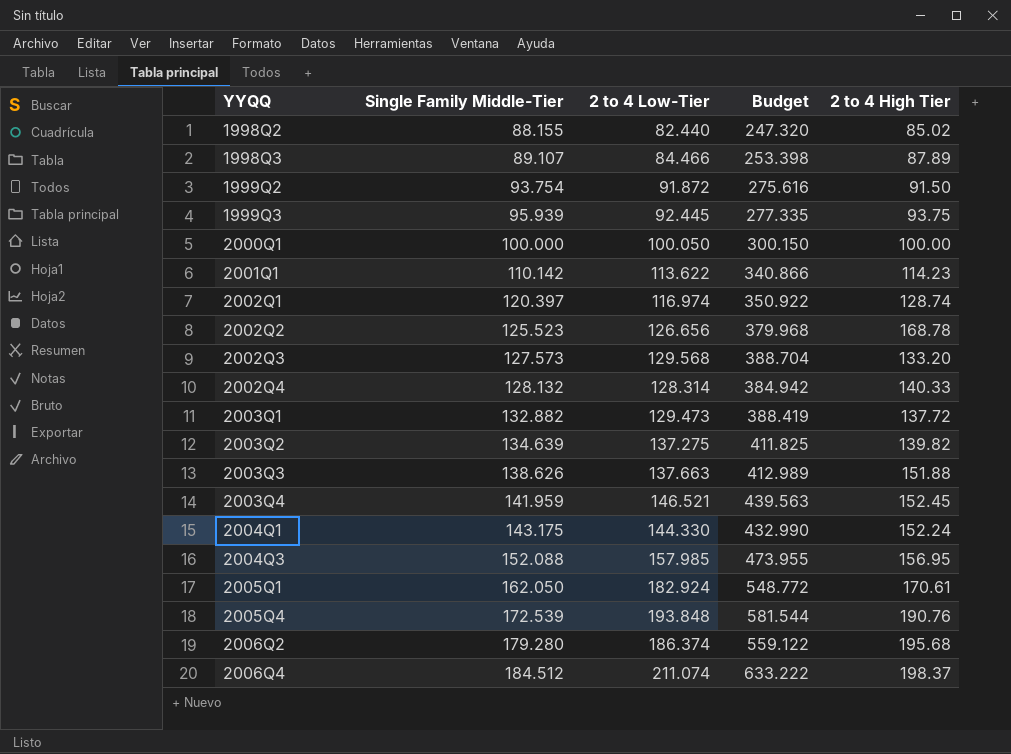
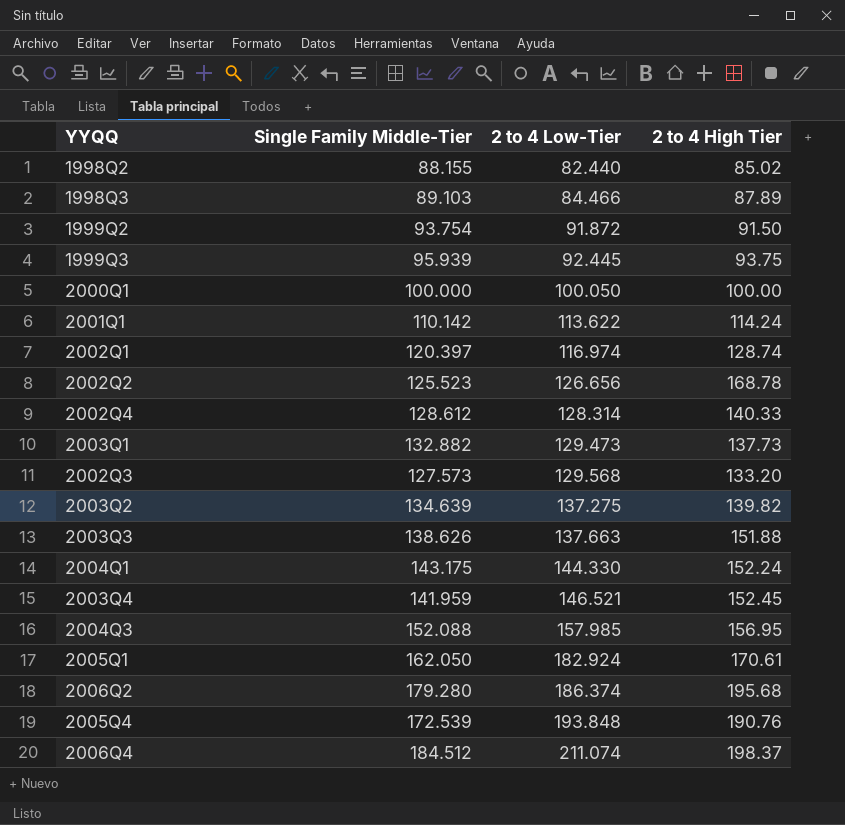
row order: YYQQ ascending -> 2 to 4 Low-Tier ascending
column Budget | formula: [2 to 4 Low-Tier] * 3 -> none
1998Q3 | Single Family Middle-Tier: 89.107 -> 89.103
2001Q1 | 2 to 4 High Tier: 114.23 -> 114.24
2002Q4 | Single Family Middle-Tier: 128.132 -> 128.612
2003Q1 | 2 to 4 High Tier: 137.72 -> 137.73

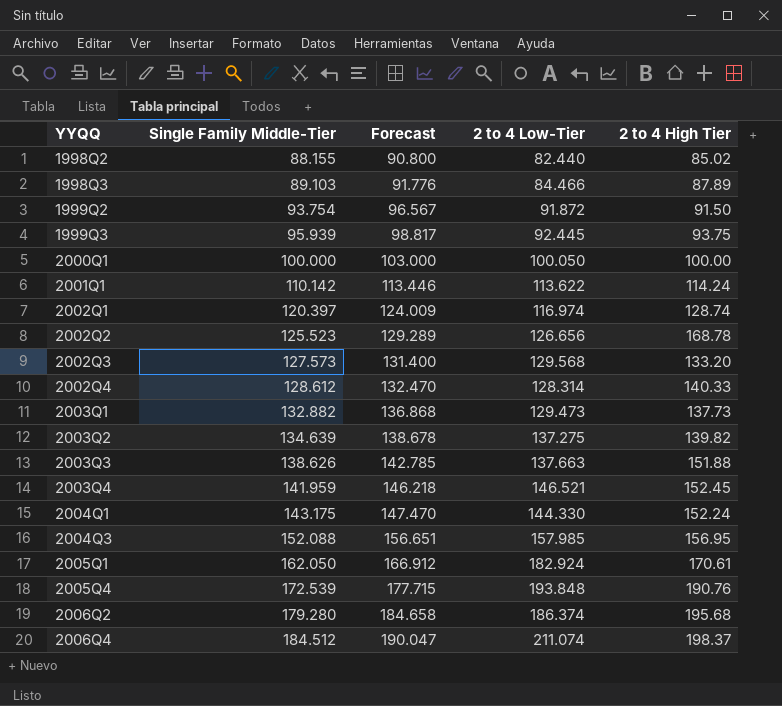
row order: 2 to 4 Low-Tier ascending -> YYQQ ascending
column Forecast | formula: none -> [Single Family Middle-Tier] * 1.03

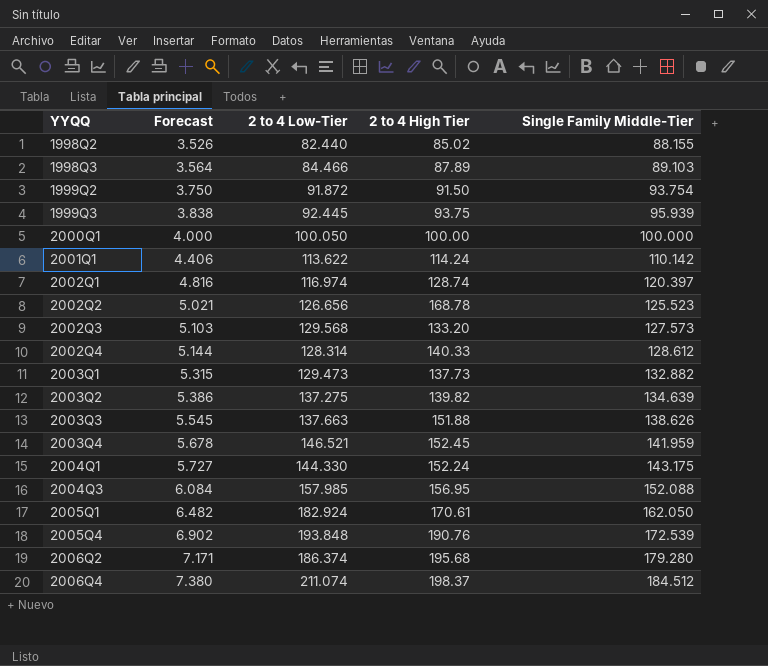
column Forecast | formula: [Single Family Middle-Tier] * 1.03 -> [Single Family Middle-Tier] * 0.04
column Single Family Middle-Tier | position: 2 -> 5

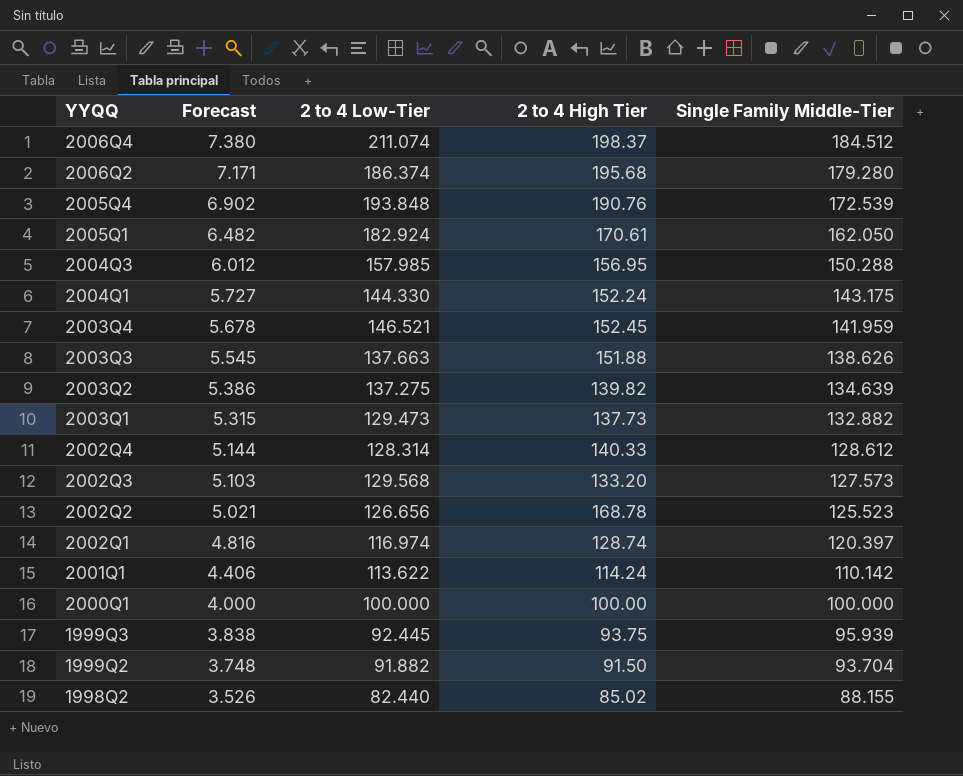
row order: YYQQ ascending -> YYQQ descending
row 1998Q3: 3.564 | 84.466 | 87.89 | 89.103 -> none
2004Q3 | Forecast: 6.084 -> 6.012
2004Q3 | Single Family Middle-Tier: 152.088 -> 150.288
2000Q1 | 2 to 4 Low-Tier: 100.050 -> 100.000
1999Q2 | Forecast: 3.750 -> 3.748
1999Q2 | 2 to 4 Low-Tier: 91.872 -> 91.882
1999Q2 | Single Family Middle-Tier: 93.754 -> 93.704

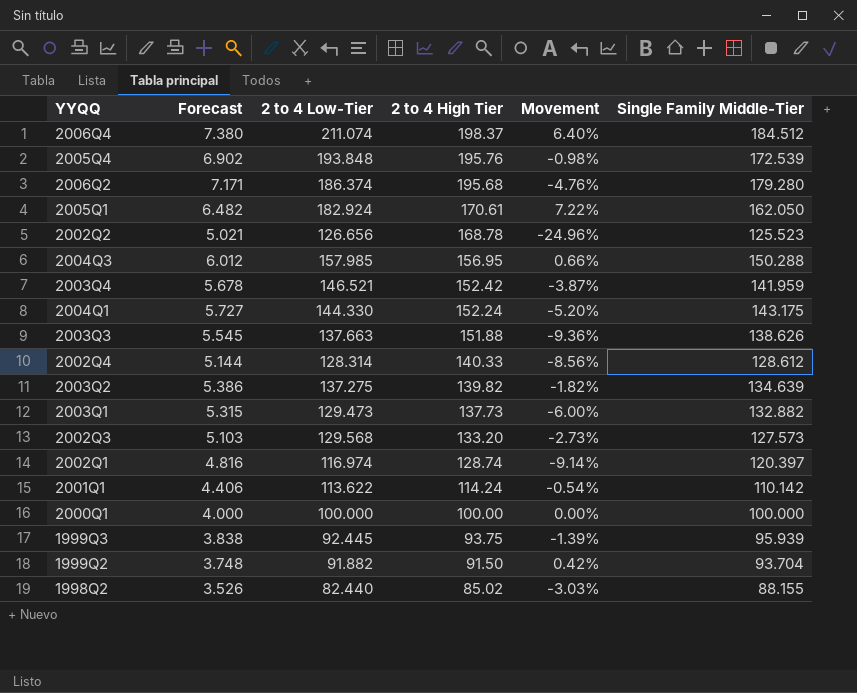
row order: YYQQ descending -> 2 to 4 High Tier descending
column Movement | formula: none -> ([2 to 4 Low-Tier] - [2 to 4 High Tier]) / [2 to 4 High Tier]
2005Q4 | 2 to 4 High Tier: 190.76 -> 195.76
2003Q4 | 2 to 4 High Tier: 152.45 -> 152.42

